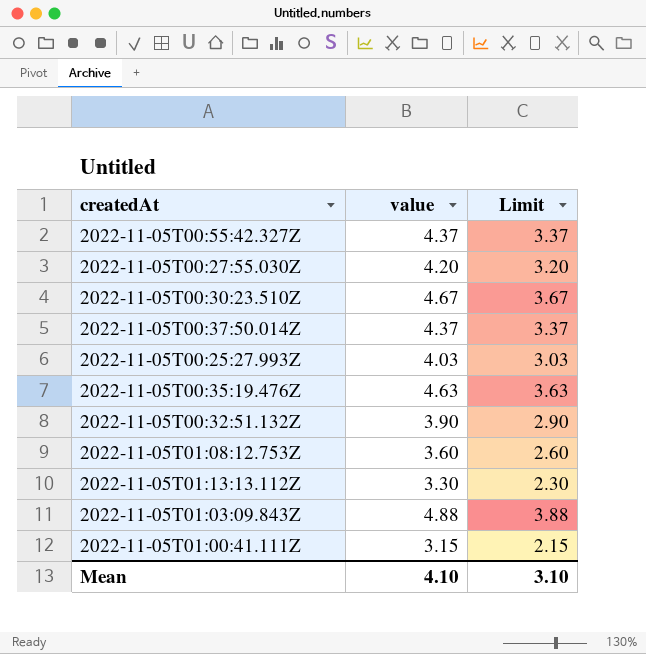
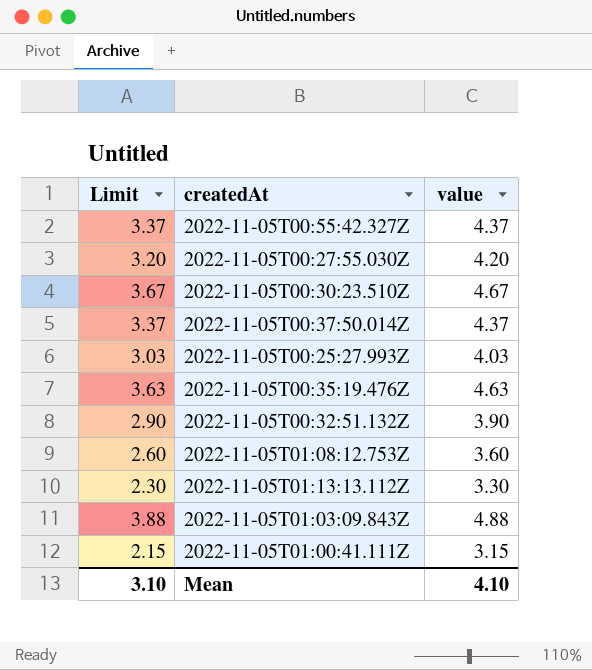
column Limit | position: 3 -> 1

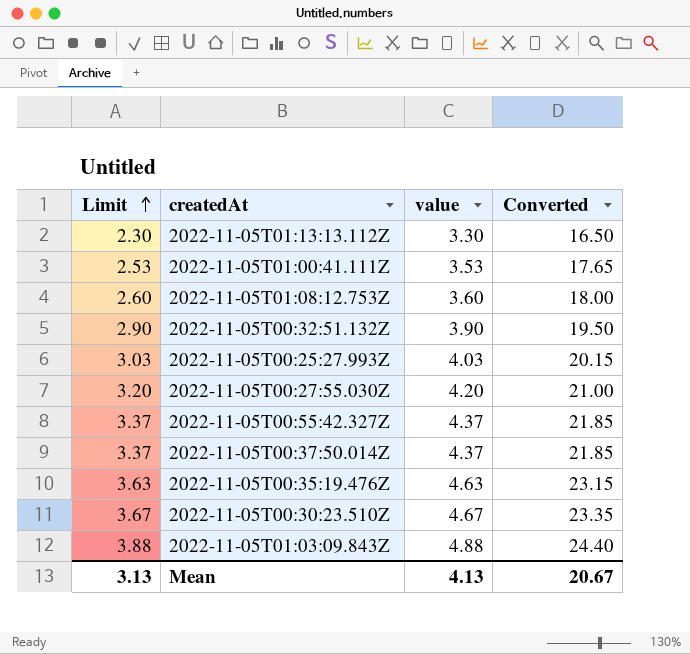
row order: none -> Limit ascending
column Converted | formula: none -> [value] * 5
2022-11-05T01:00:41.111Z | Limit: 2.15 -> 2.53
2022-11-05T01:00:41.111Z | value: 3.15 -> 3.53
Mean | Limit: 3.10 -> 3.13
Mean | value: 4.10 -> 4.13

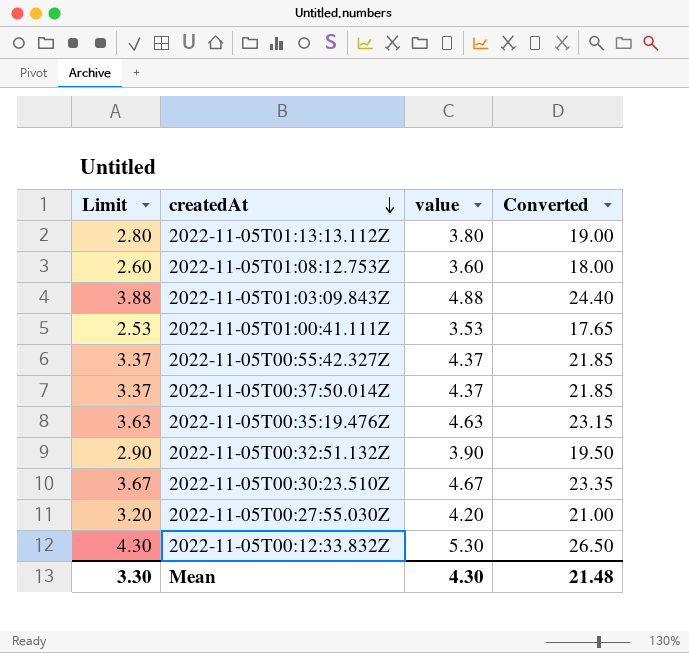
row order: Limit ascending -> createdAt descending
row 2022-11-05T00:25:27.993Z: 3.03 | 4.03 | 20.15 -> none
2022-11-05T01:13:13.112Z | Limit: 2.30 -> 2.80
2022-11-05T01:13:13.112Z | value: 3.30 -> 3.80
2022-11-05T01:13:13.112Z | Converted: 16.50 -> 19.00
row 2022-11-05T00:12:33.832Z: none -> 4.30 | 5.30 | 26.50
Mean | Limit: 3.13 -> 3.30
Mean | value: 4.13 -> 4.30
Mean | Converted: 20.67 -> 21.48

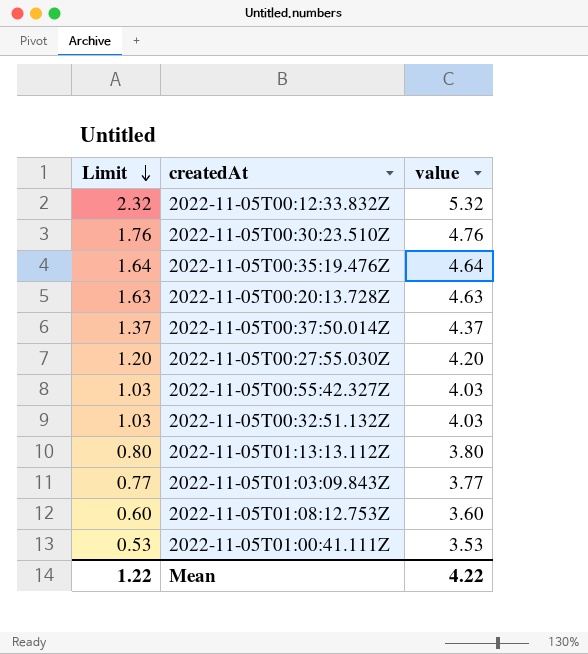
row order: createdAt descending -> Limit descending
column Converted | formula: [value] * 5 -> none
column Limit | formula: [value] - 1 -> [value] - 3
2022-11-05T00:12:33.832Z | value: 5.30 -> 5.32
2022-11-05T00:30:23.510Z | value: 4.67 -> 4.76
2022-11-05T00:35:19.476Z | value: 4.63 -> 4.64
row 2022-11-05T00:20:13.728Z: none -> 1.63 | 4.63
2022-11-05T00:55:42.327Z | value: 4.37 -> 4.03
2022-11-05T00:32:51.132Z | value: 3.90 -> 4.03
2022-11-05T01:03:09.843Z | value: 4.88 -> 3.77
Mean | Limit: 3.30 -> 1.22
Mean | value: 4.30 -> 4.22

